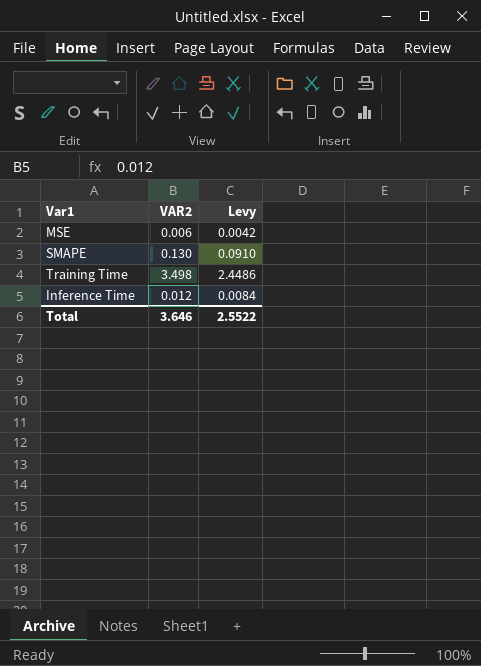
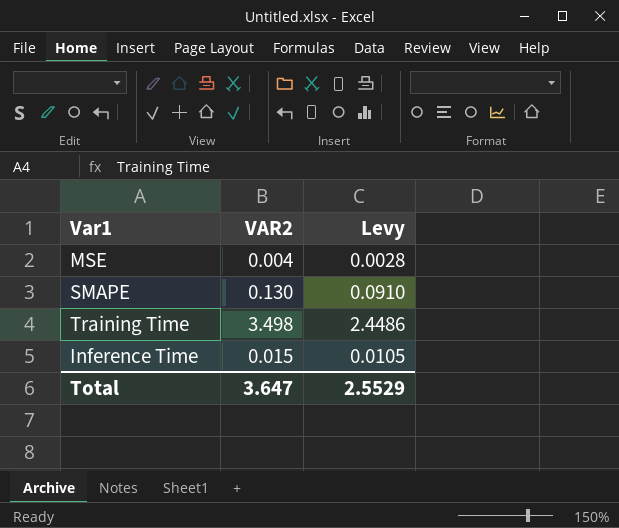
MSE | VAR2: 0.006 -> 0.004
MSE | Levy: 0.0042 -> 0.0028
Inference Time | VAR2: 0.012 -> 0.015
Inference Time | Levy: 0.0084 -> 0.0105
Total | VAR2: 3.646 -> 3.647
Total | Levy: 2.5522 -> 2.5529

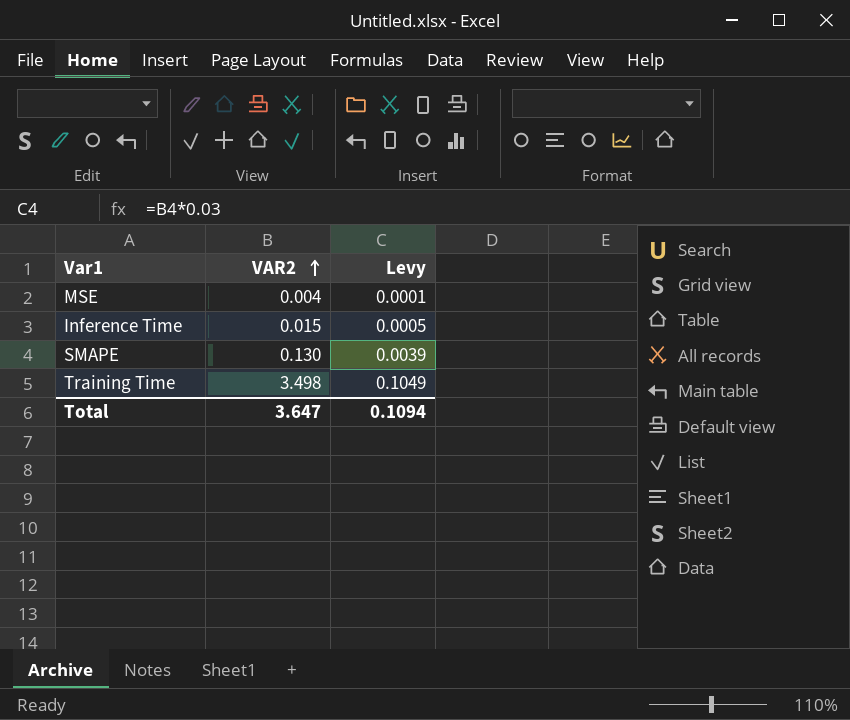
row order: none -> VAR2 ascending
column Levy | formula: [VAR2] * 0.7 -> [VAR2] * 0.03
Total | Levy: 2.5529 -> 0.1094

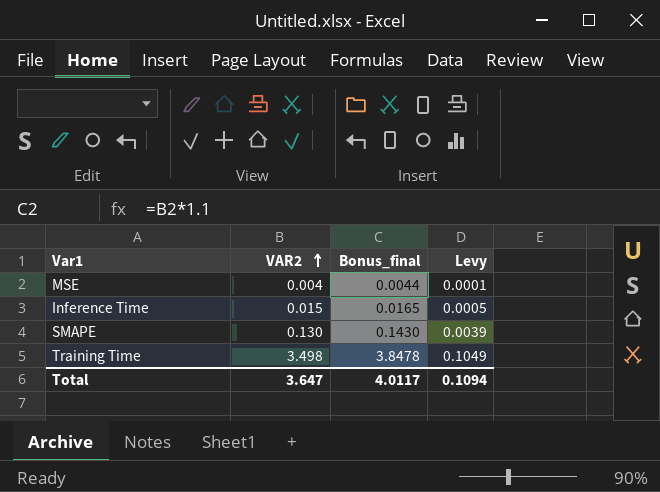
column Bonus_final | formula: none -> [VAR2] * 1.1

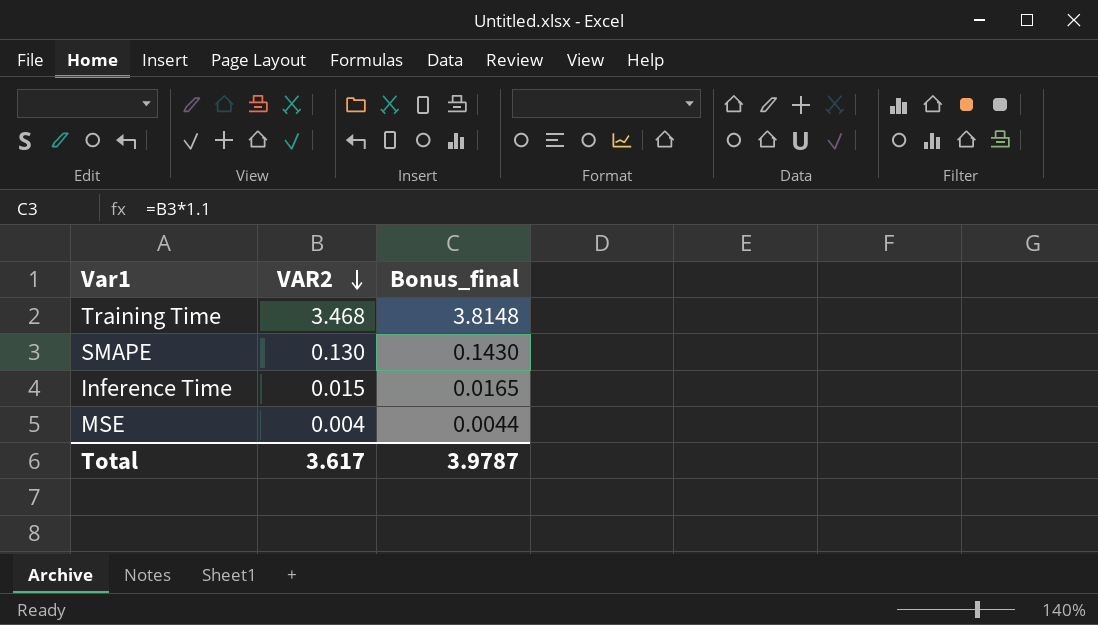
row order: VAR2 ascending -> VAR2 descending
column Levy | formula: [VAR2] * 0.03 -> none
Training Time | VAR2: 3.498 -> 3.468
Training Time | Bonus_final: 3.8478 -> 3.8148
Total | VAR2: 3.647 -> 3.617
Total | Bonus_final: 4.0117 -> 3.9787

